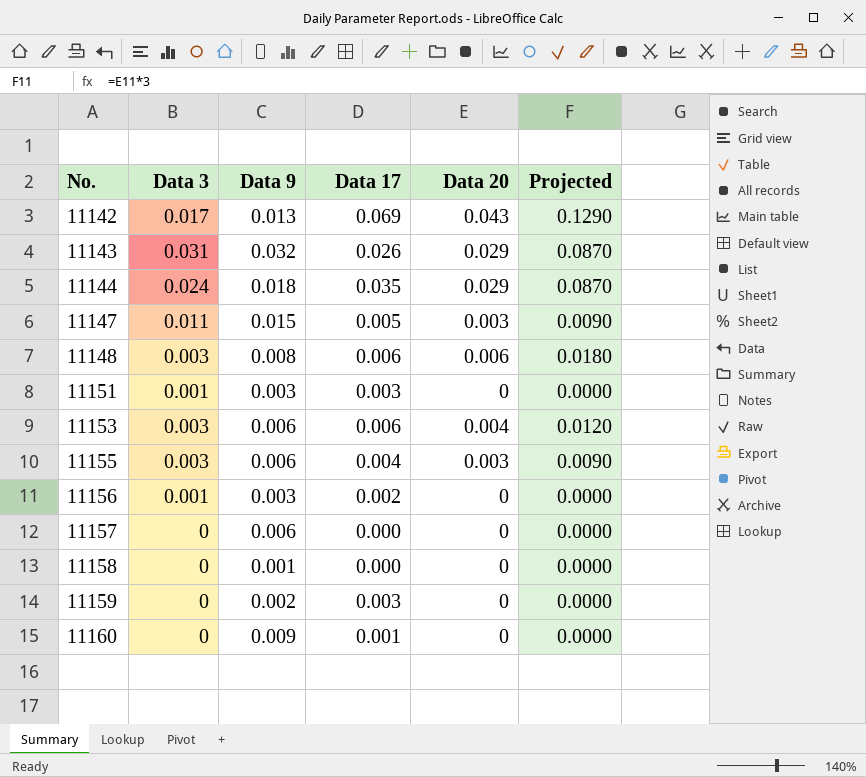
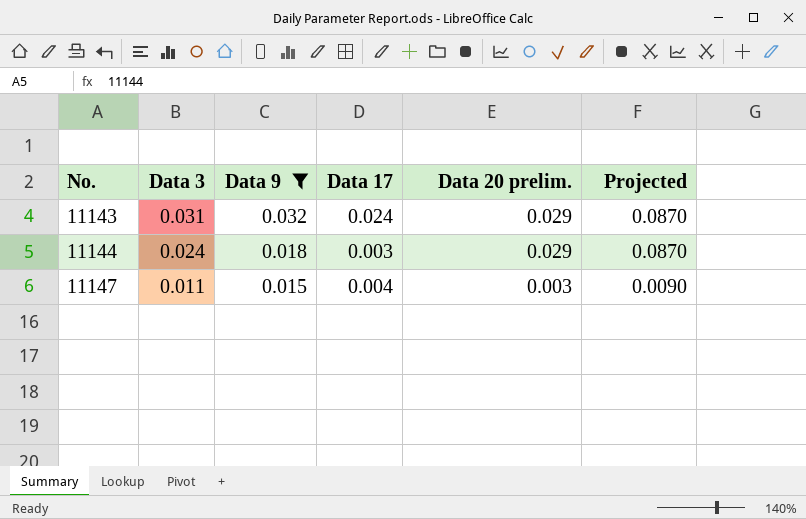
filter: none -> Data 9 >= 0.015
column name: Data 20 -> Data 20 prelim.
11143 | Data 17: 0.026 -> 0.024
11144 | Data 17: 0.035 -> 0.003
11147 | Data 17: 0.005 -> 0.004

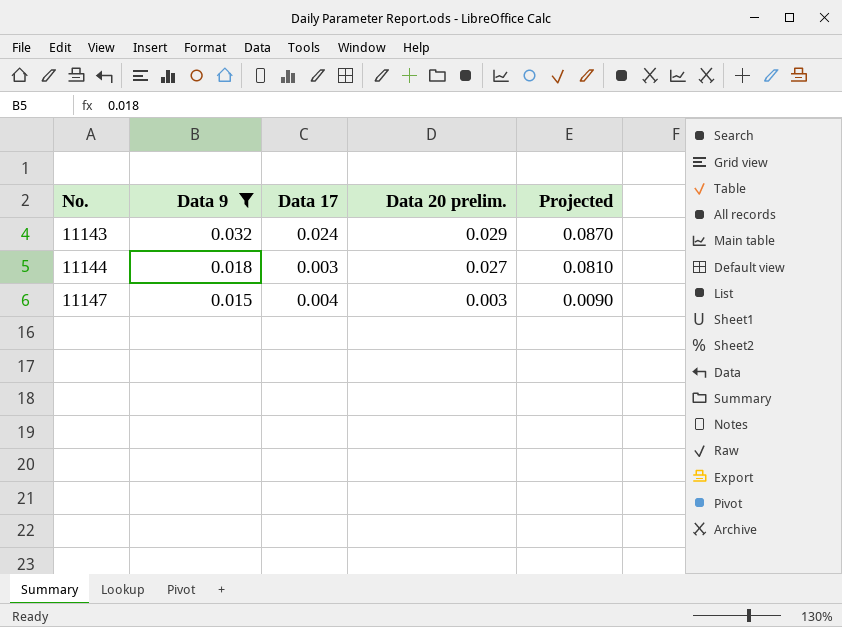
column Data 3 | position: 2 -> none
11144 | Data 20 prelim.: 0.029 -> 0.027
11144 | Projected: 0.0870 -> 0.0810

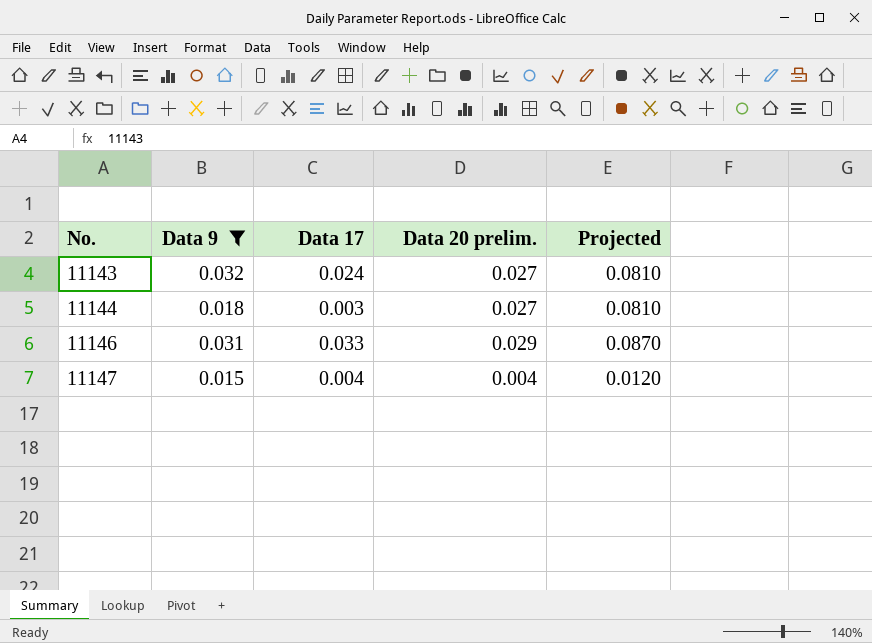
11143 | Data 20 prelim.: 0.029 -> 0.027
11143 | Projected: 0.0870 -> 0.0810
row 11146: none -> 0.031 | 0.033 | 0.029 | 0.0870
11147 | Data 20 prelim.: 0.003 -> 0.004
11147 | Projected: 0.0090 -> 0.0120

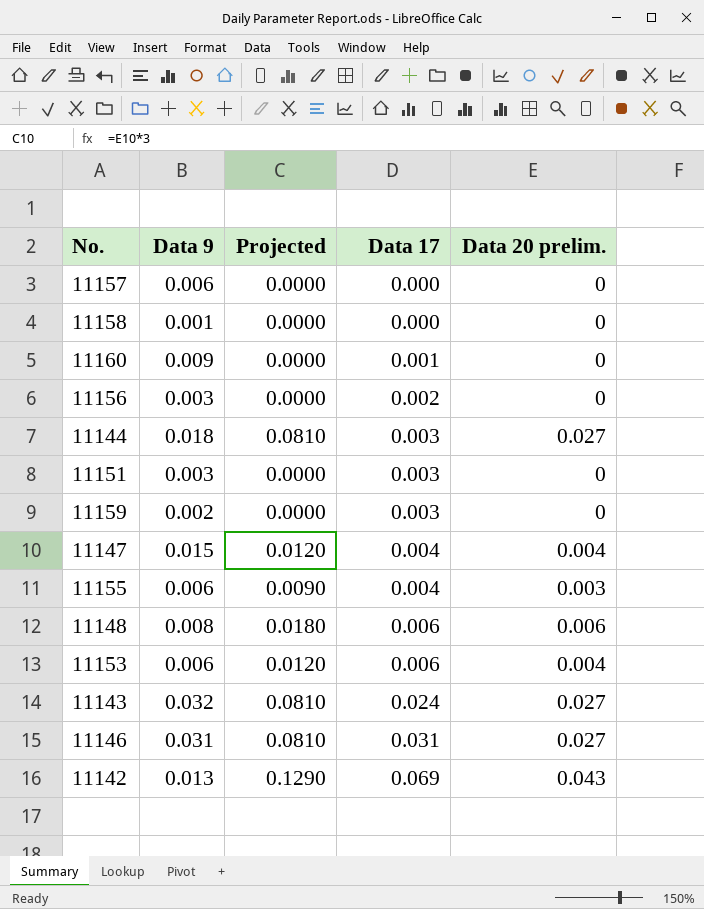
filter: Data 9 >= 0.015 -> none
row order: No. ascending -> Data 17 ascending
column Projected | position: 5 -> 3
11146 | Projected: 0.0870 -> 0.0810
11146 | Data 17: 0.033 -> 0.031
11146 | Data 20 prelim.: 0.029 -> 0.027

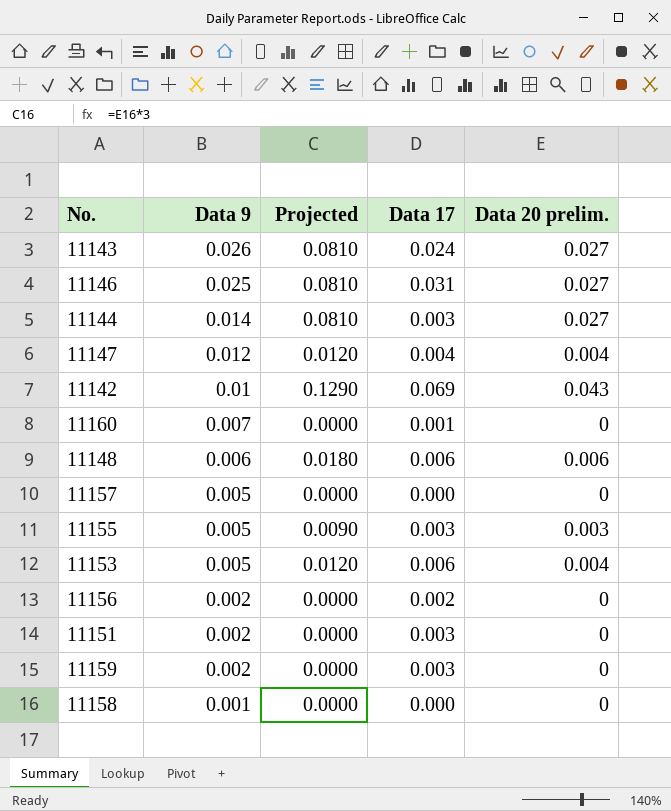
row order: Data 17 ascending -> Data 9 descending
11143 | Data 9: 0.032 -> 0.026
11146 | Data 9: 0.031 -> 0.025
11144 | Data 9: 0.018 -> 0.014
11147 | Data 9: 0.015 -> 0.012
11142 | Data 9: 0.013 -> 0.01
11160 | Data 9: 0.009 -> 0.007
11148 | Data 9: 0.008 -> 0.006
11157 | Data 9: 0.006 -> 0.005
11155 | Data 9: 0.006 -> 0.005
11155 | Data 17: 0.004 -> 0.003
11153 | Data 9: 0.006 -> 0.005
11156 | Data 9: 0.003 -> 0.002
11151 | Data 9: 0.003 -> 0.002

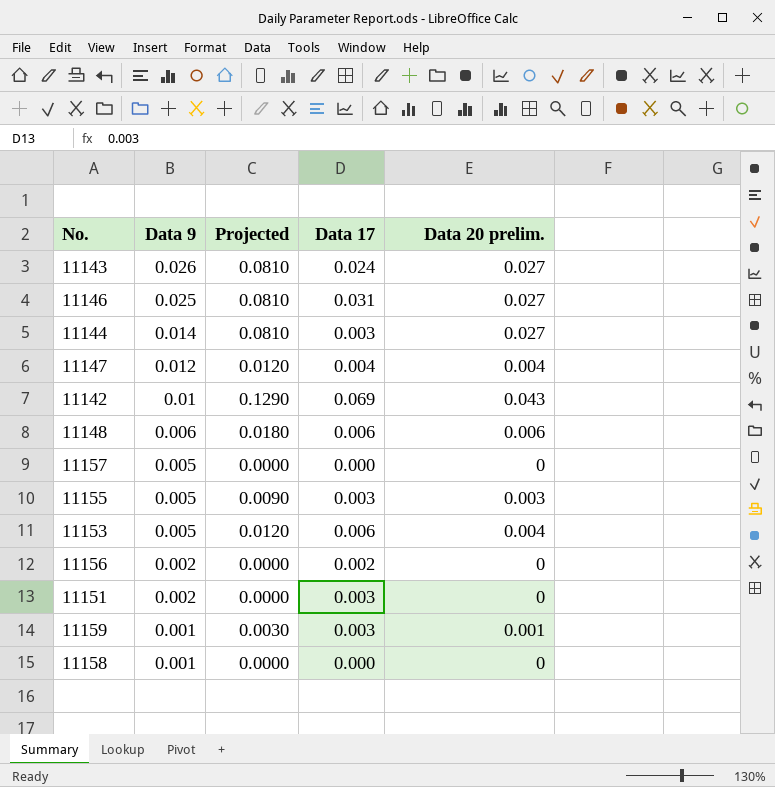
row 11160: 0.007 | 0.0000 | 0.001 | 0 -> none
11159 | Data 9: 0.002 -> 0.001
11159 | Projected: 0.0000 -> 0.0030
11159 | Data 20 prelim.: 0 -> 0.001

